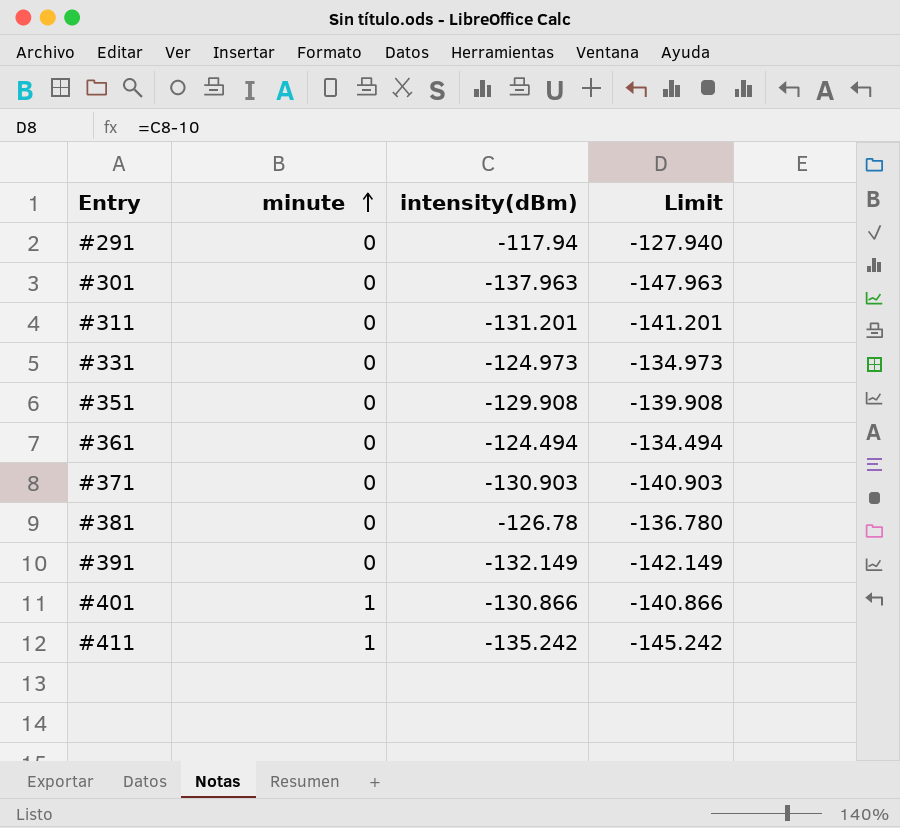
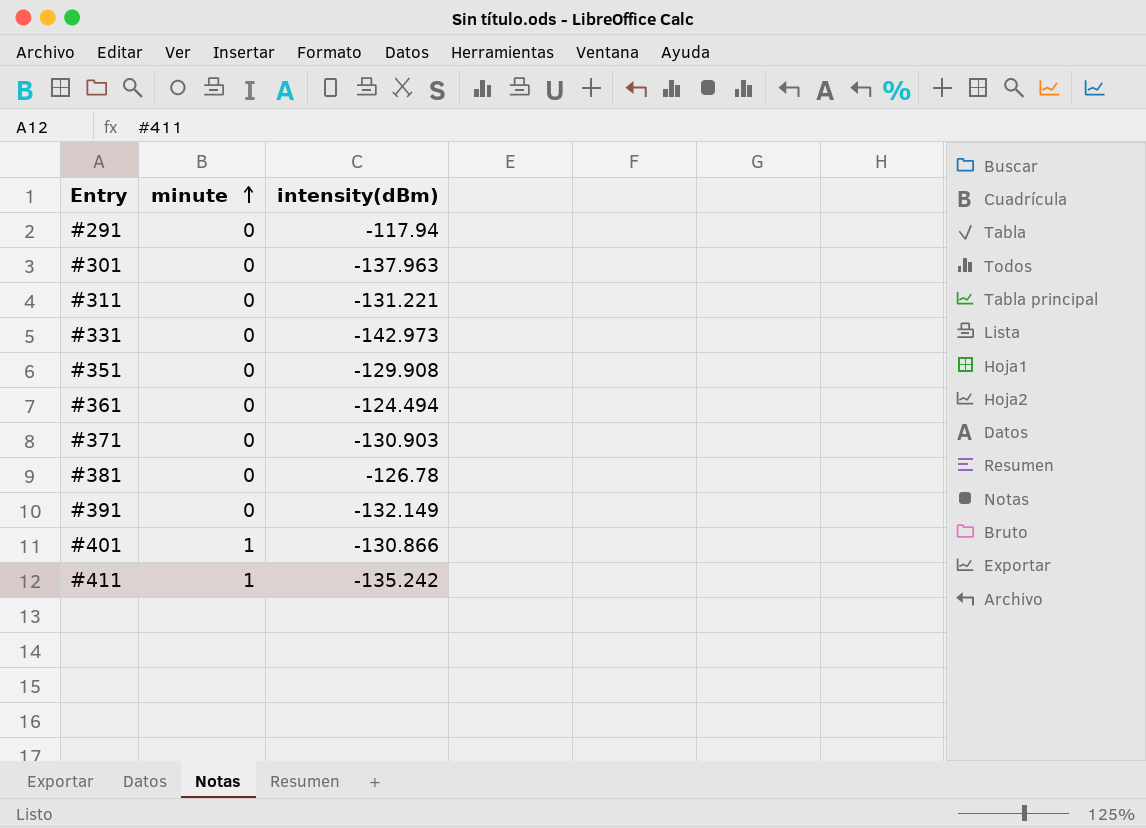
column Limit | formula: [intensity(dBm)] - 10 -> none
#311 | intensity(dBm): -131.201 -> -131.221
#331 | intensity(dBm): -124.973 -> -142.973

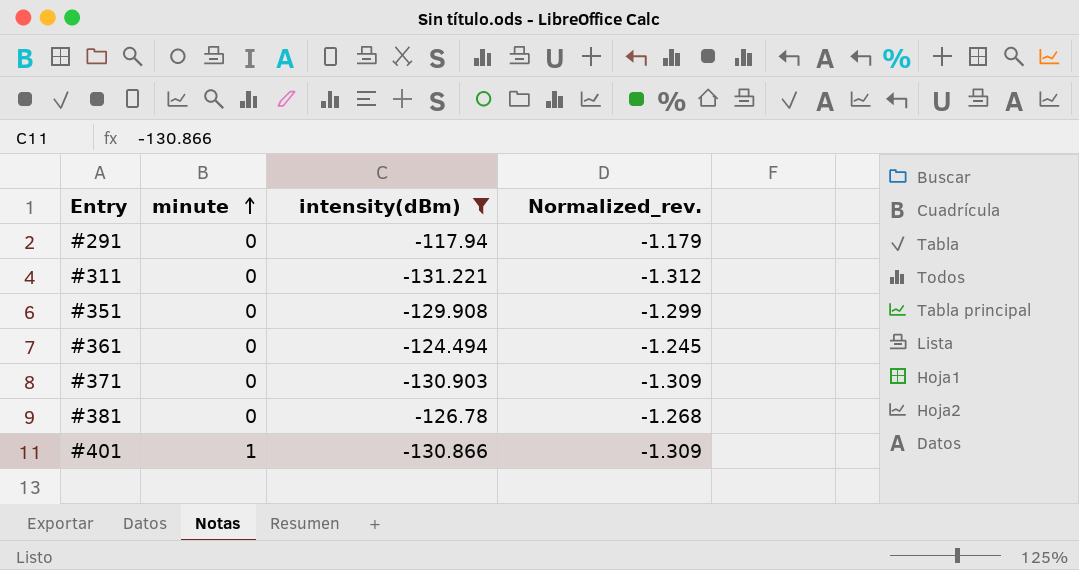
filter: none -> intensity(dBm) >= -131.221
column Normalized_rev. | formula: none -> [intensity(dBm)] * 0.01

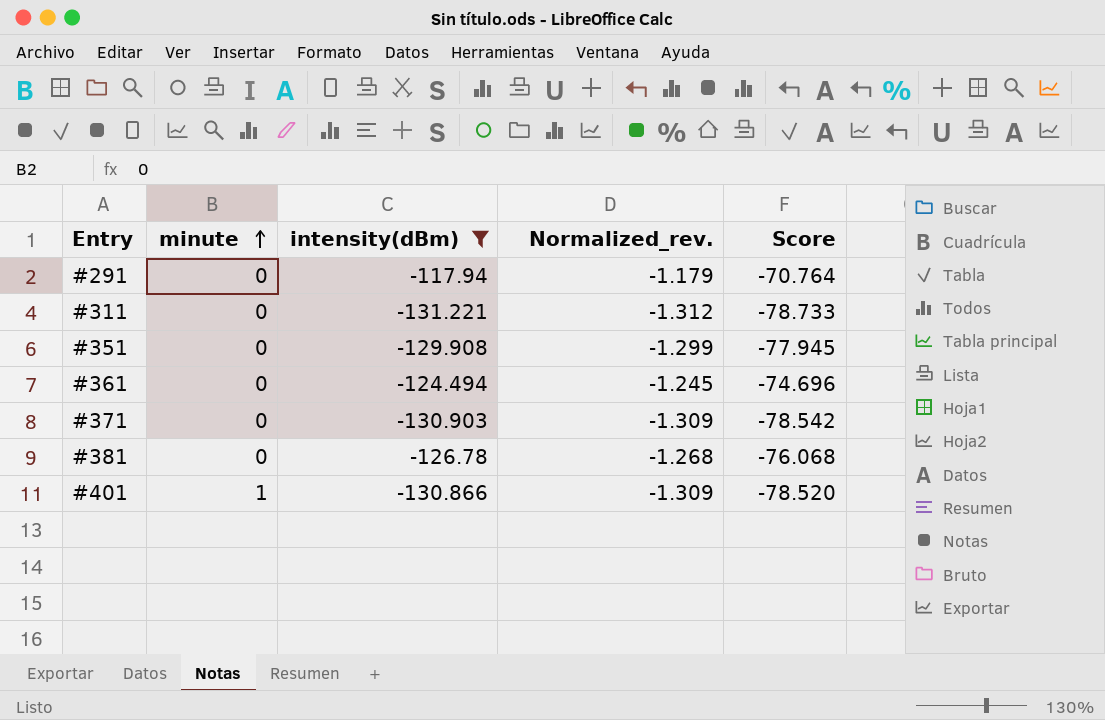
column Score | formula: none -> [intensity(dBm)] * 0.6

